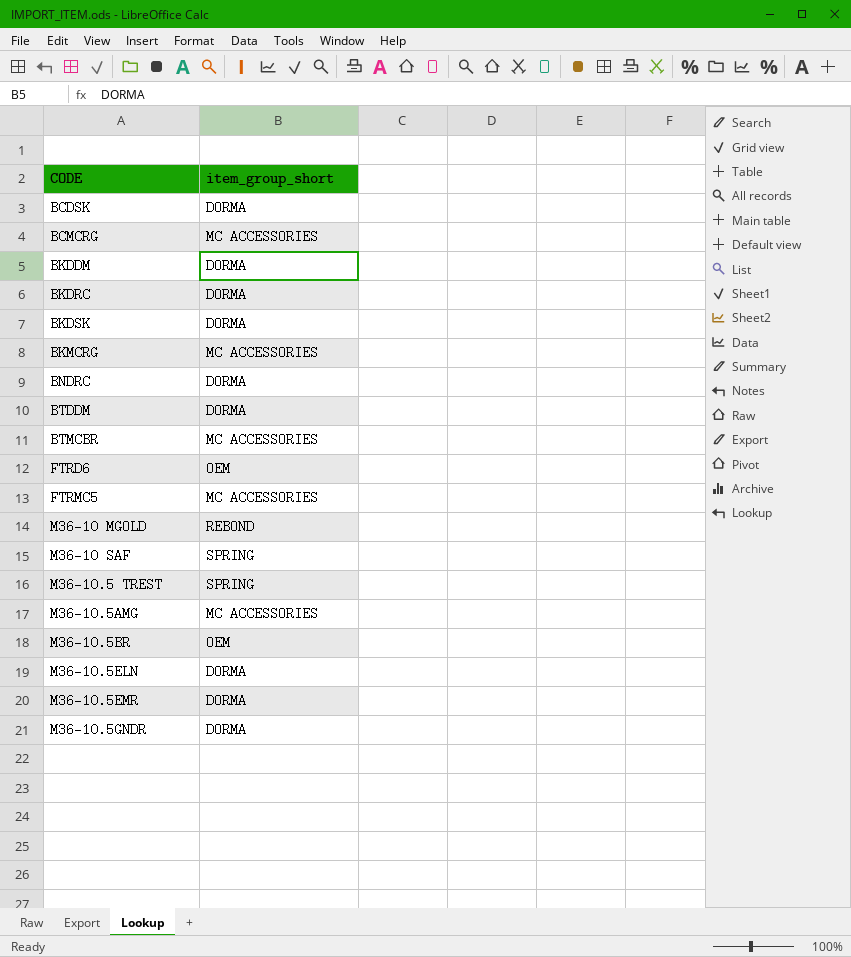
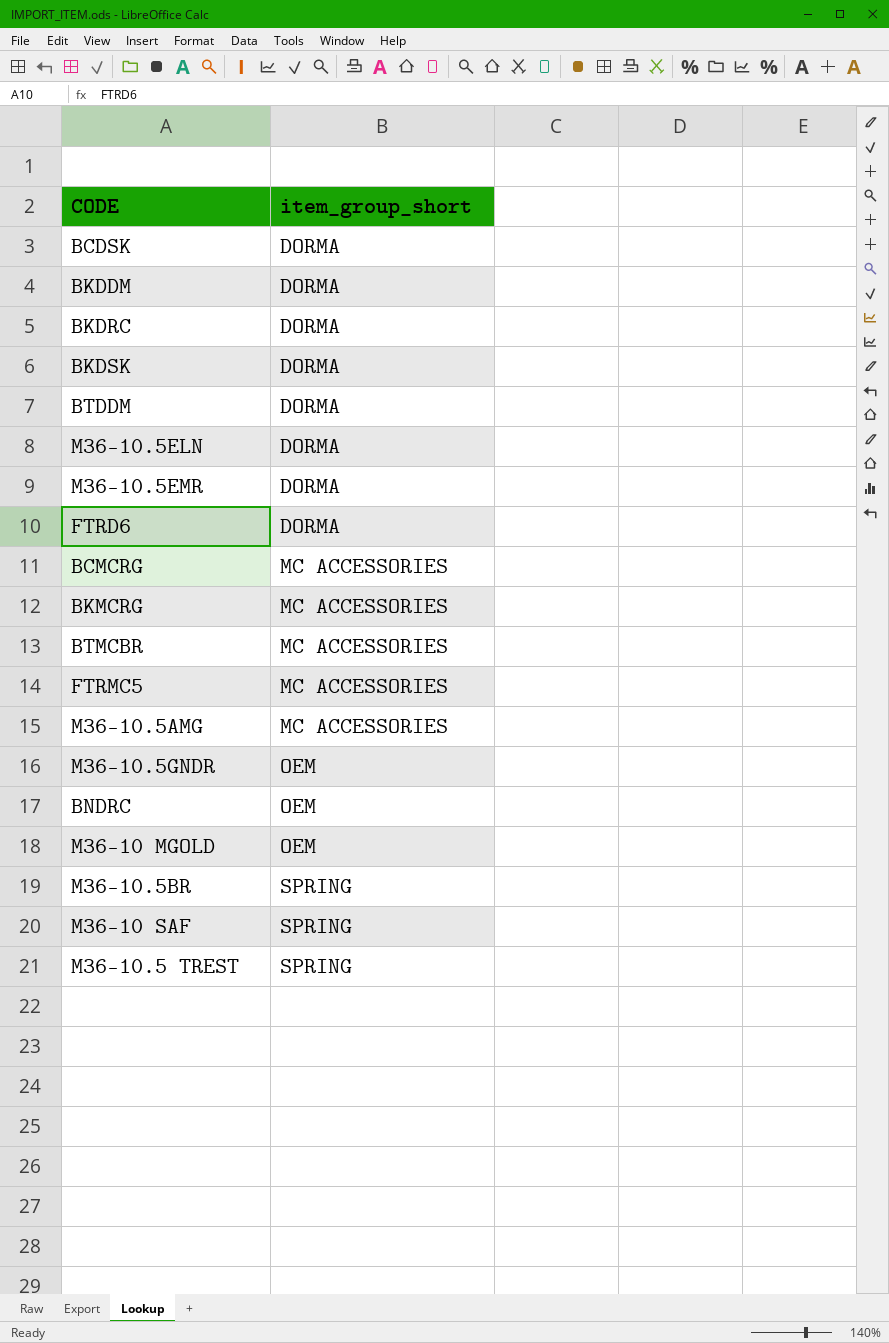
row order: CODE ascending -> item_group_short ascending
FTRD6 | item_group_short: OEM -> DORMA
M36-10.5GNDR | item_group_short: DORMA -> OEM
BNDRC | item_group_short: DORMA -> OEM
M36-10 MGOLD | item_group_short: REBOND -> OEM
M36-10.5BR | item_group_short: OEM -> SPRING

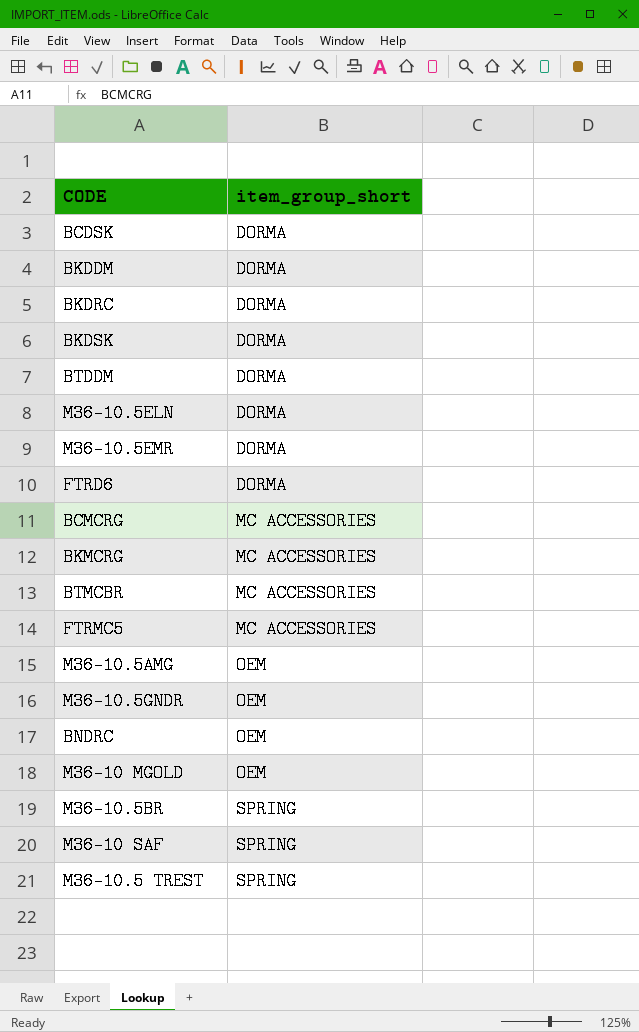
M36-10.5AMG | item_group_short: MC ACCESSORIES -> OEM

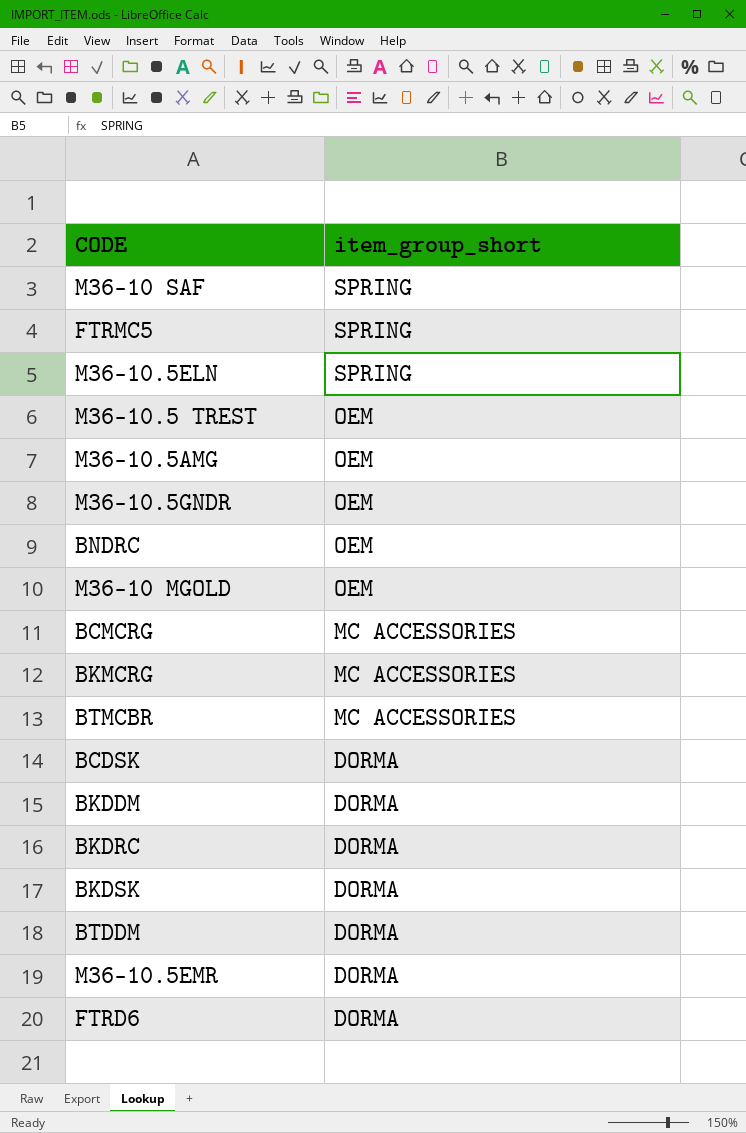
row order: item_group_short ascending -> item_group_short descending
row M36-10.5BR: SPRING -> none
FTRMC5 | item_group_short: MC ACCESSORIES -> SPRING
M36-10.5ELN | item_group_short: DORMA -> SPRING
M36-10.5 TREST | item_group_short: SPRING -> OEM

